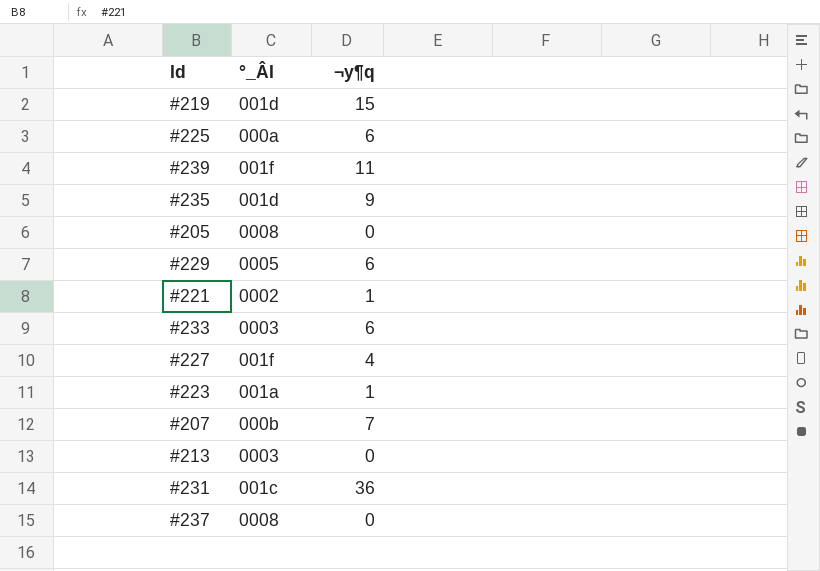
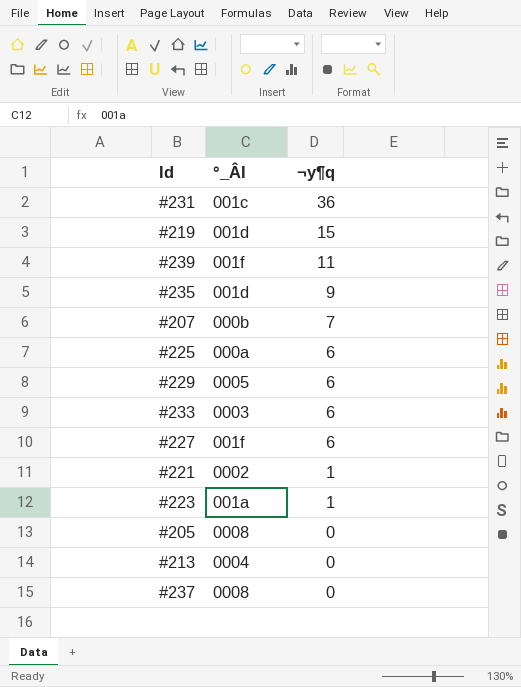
row order: none -> ¬y¶q descending
#227 | ¬y¶q: 4 -> 6
#213 | °_ÂI: 0003 -> 0004

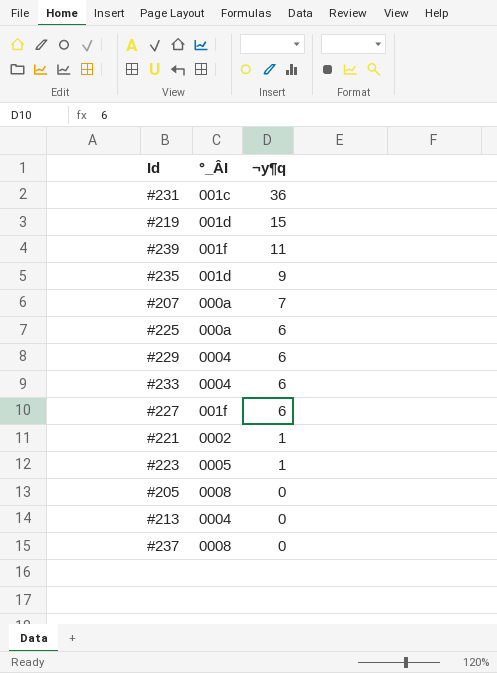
#207 | °_ÂI: 000b -> 000a
#229 | °_ÂI: 0005 -> 0004
#233 | °_ÂI: 0003 -> 0004
#223 | °_ÂI: 001a -> 0005

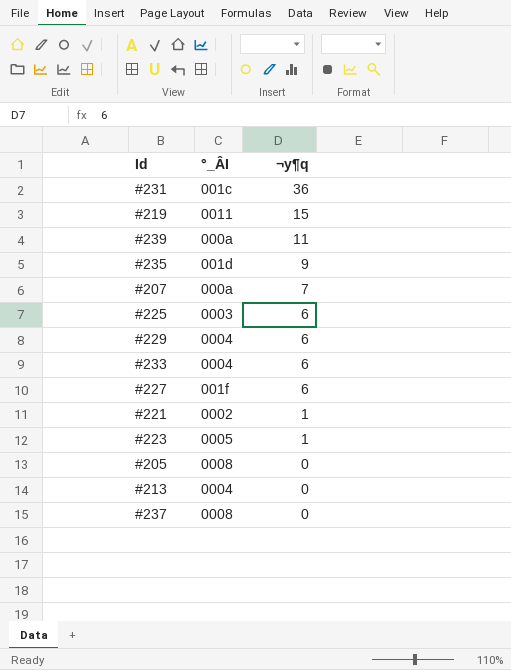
#219 | °_ÂI: 001d -> 0011
#239 | °_ÂI: 001f -> 000a
#225 | °_ÂI: 000a -> 0003

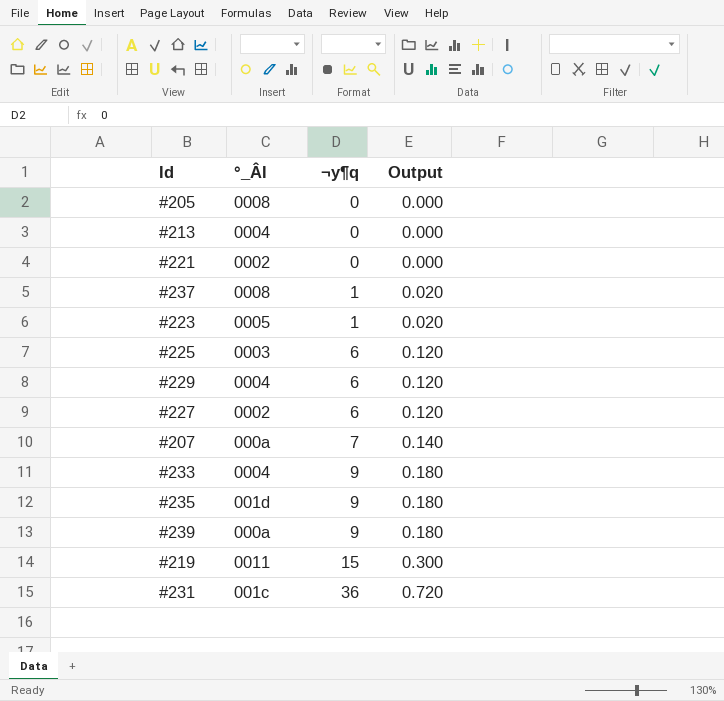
row order: ¬y¶q descending -> ¬y¶q ascending
column Output | formula: none -> [¬y¶q] * 0.02
#221 | ¬y¶q: 1 -> 0
#237 | ¬y¶q: 0 -> 1
#227 | °_ÂI: 001f -> 0002
#233 | ¬y¶q: 6 -> 9
#239 | ¬y¶q: 11 -> 9

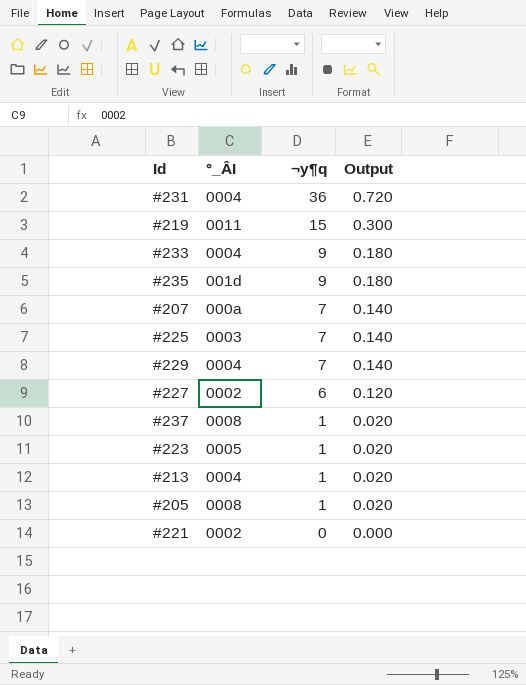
row order: ¬y¶q ascending -> ¬y¶q descending
row #239: 000a | 9 | 0.180 -> none
#231 | °_ÂI: 001c -> 0004
#225 | ¬y¶q: 6 -> 7
#225 | Output: 0.120 -> 0.140
#229 | ¬y¶q: 6 -> 7
#229 | Output: 0.120 -> 0.140
#213 | ¬y¶q: 0 -> 1
#213 | Output: 0.000 -> 0.020
#205 | ¬y¶q: 0 -> 1
#205 | Output: 0.000 -> 0.020

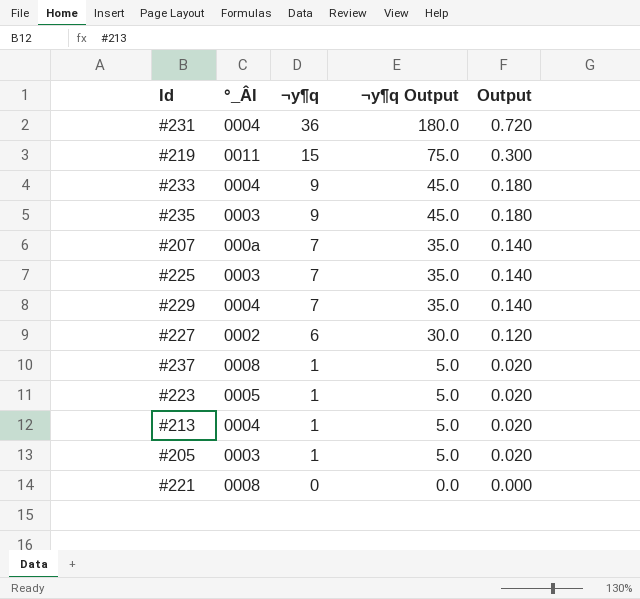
column ¬y¶q Output | formula: none -> [¬y¶q] * 5
#235 | °_ÂI: 001d -> 0003
#205 | °_ÂI: 0008 -> 0003
#221 | °_ÂI: 0002 -> 0008

